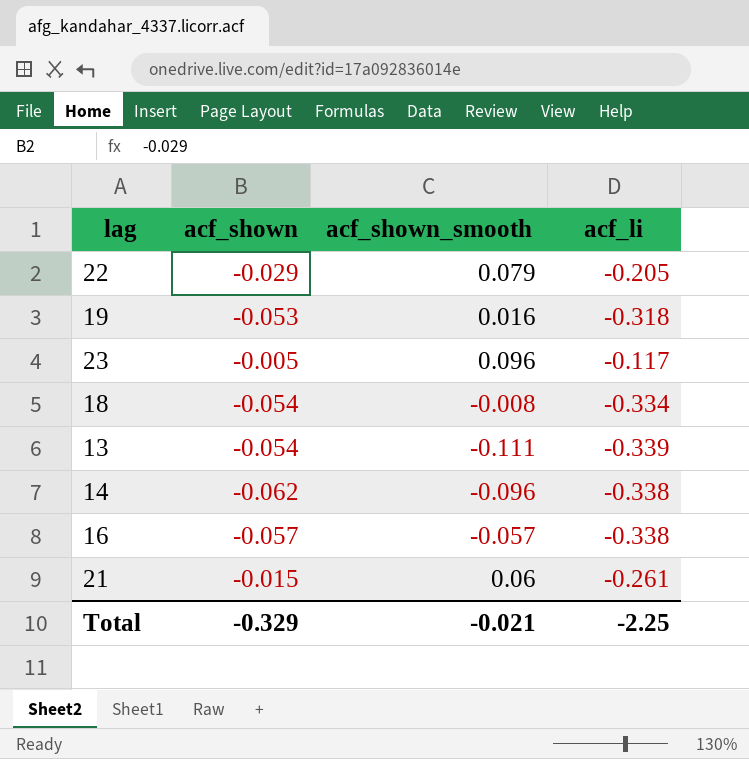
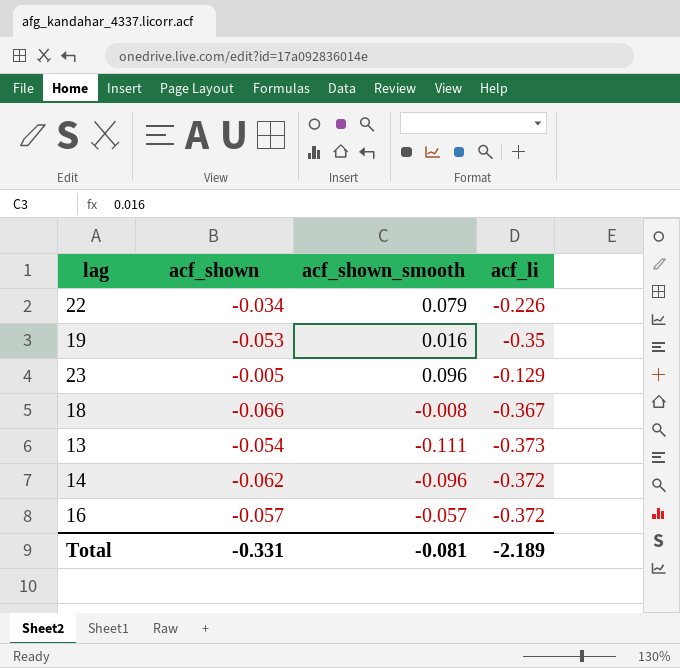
row 21: -0.015 | 0.06 | -0.261 -> none
22 | acf_shown: -0.029 -> -0.034
22 | acf_li: -0.205 -> -0.226
19 | acf_li: -0.318 -> -0.35
23 | acf_li: -0.117 -> -0.129
18 | acf_shown: -0.054 -> -0.066
18 | acf_li: -0.334 -> -0.367
13 | acf_li: -0.339 -> -0.373
14 | acf_li: -0.338 -> -0.372
16 | acf_li: -0.338 -> -0.372
Total | acf_shown: -0.329 -> -0.331
Total | acf_shown_smooth: -0.021 -> -0.081
Total | acf_li: -2.25 -> -2.189

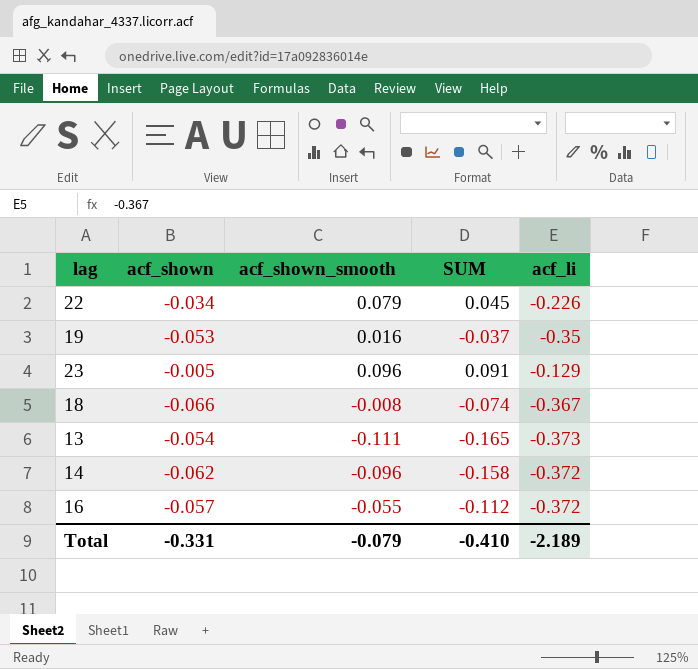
column SUM | formula: none -> [acf_shown] + [acf_shown_smooth]
16 | acf_shown_smooth: -0.057 -> -0.055
Total | acf_shown_smooth: -0.081 -> -0.079

